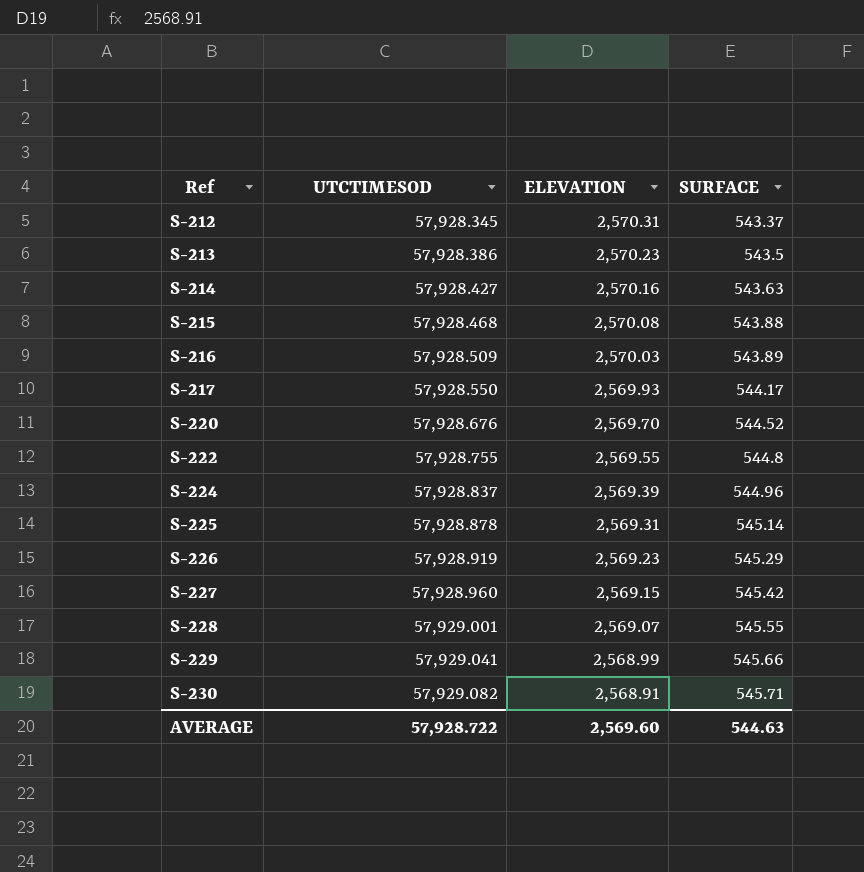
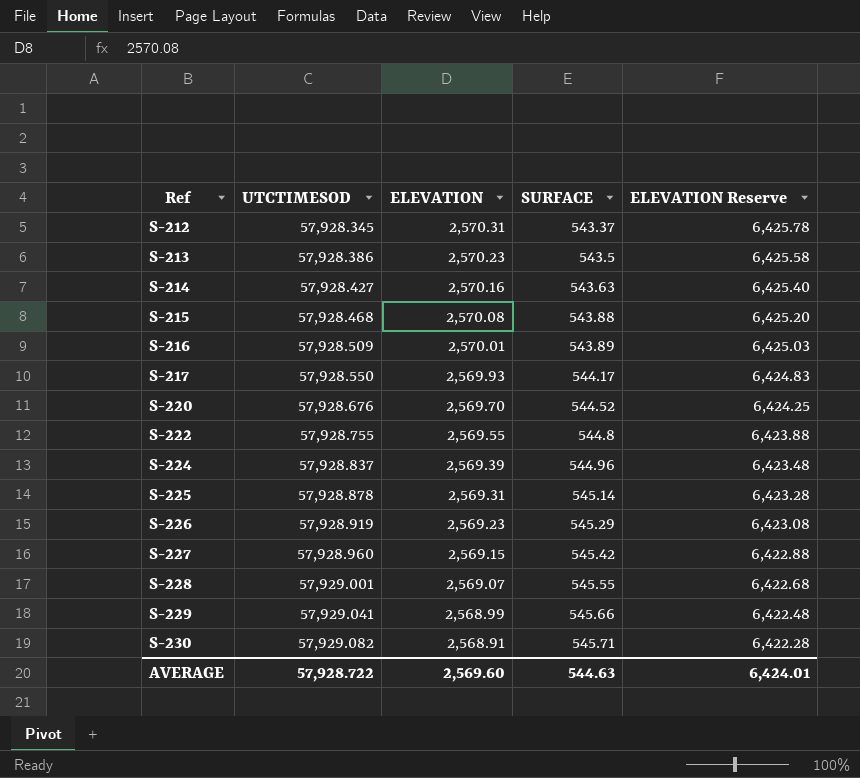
column ELEVATION Reserve | formula: none -> [ELEVATION] * 2.5
S-216 | ELEVATION: 2,570.03 -> 2,570.01

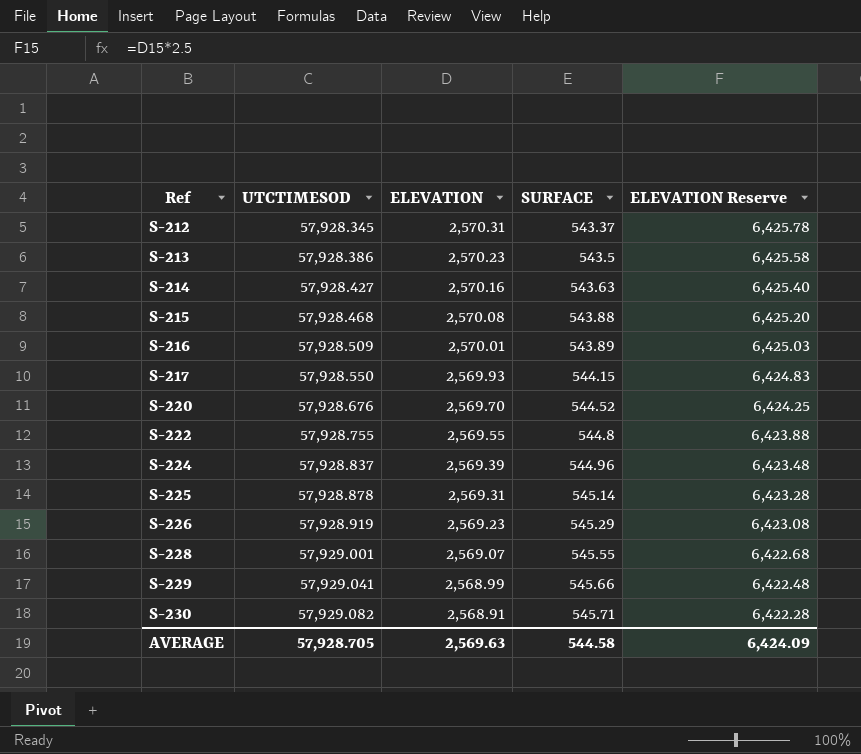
row S-227: 57,928.960 | 2,569.15 | 545.42 | 6,422.88 -> none
S-217 | SURFACE: 544.17 -> 544.15
AVERAGE | UTCTIMESOD: 57,928.722 -> 57,928.705
AVERAGE | ELEVATION: 2,569.60 -> 2,569.63
AVERAGE | SURFACE: 544.63 -> 544.58
AVERAGE | ELEVATION Reserve: 6,424.01 -> 6,424.09

